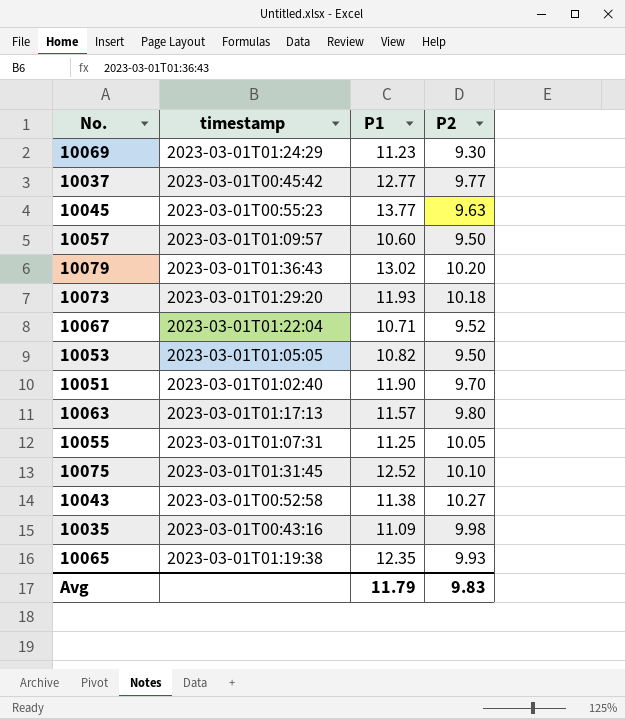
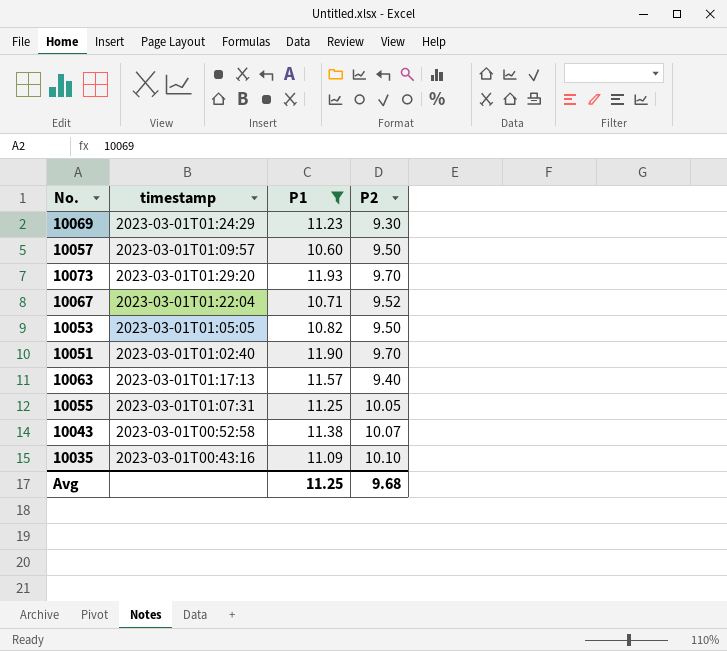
filter: none -> P1 <= 11.93
10073 | P2: 10.18 -> 9.70
10063 | P2: 9.80 -> 9.40
10043 | P2: 10.27 -> 10.07
10035 | P2: 9.98 -> 10.10
Avg | P1: 11.79 -> 11.25
Avg | P2: 9.83 -> 9.68

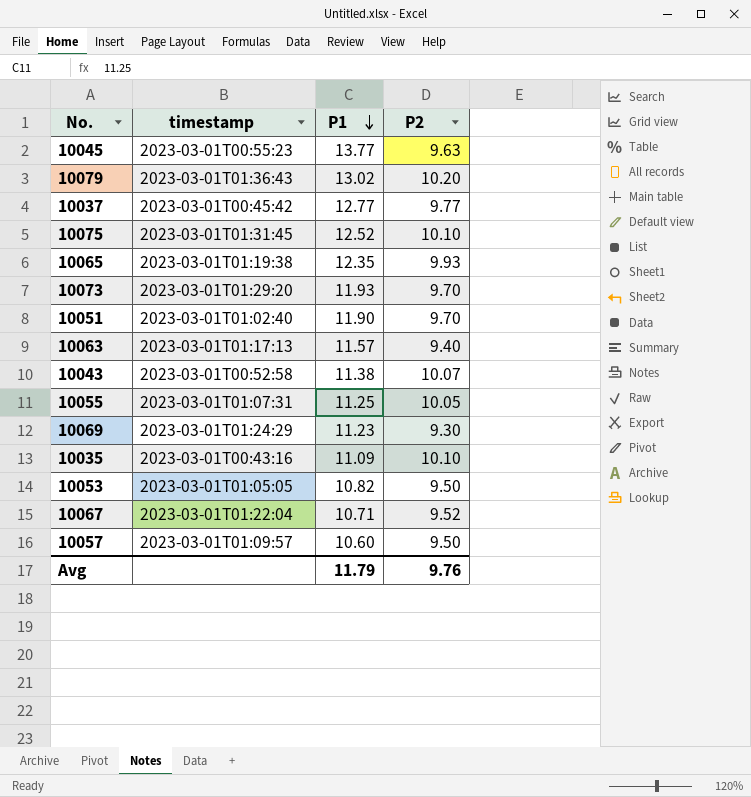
filter: P1 <= 11.93 -> none
row order: none -> P1 descending
Avg | P1: 11.25 -> 11.79
Avg | P2: 9.68 -> 9.76

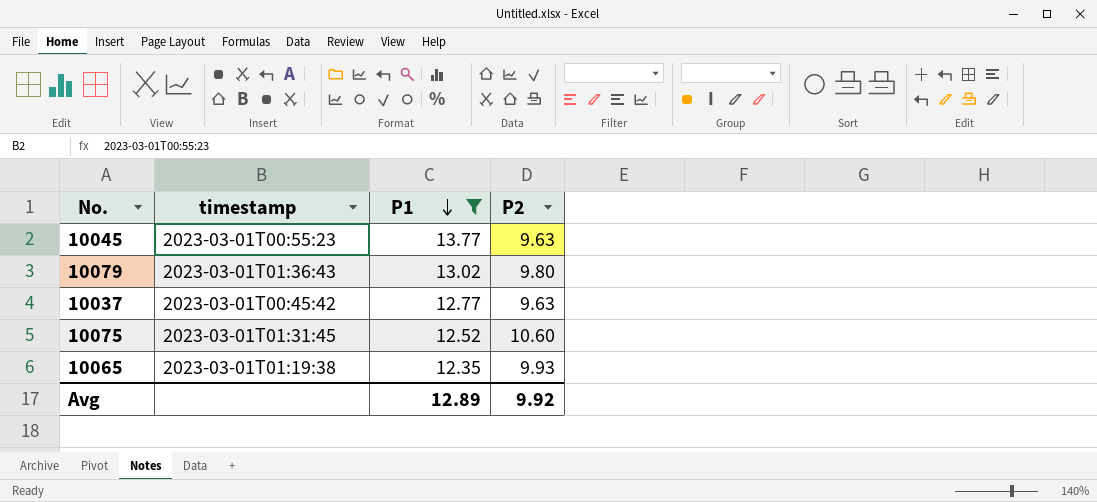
filter: none -> P1 >= 12.35
10079 | P2: 10.20 -> 9.80
10037 | P2: 9.77 -> 9.63
10075 | P2: 10.10 -> 10.60
Avg | P1: 11.79 -> 12.89
Avg | P2: 9.76 -> 9.92

